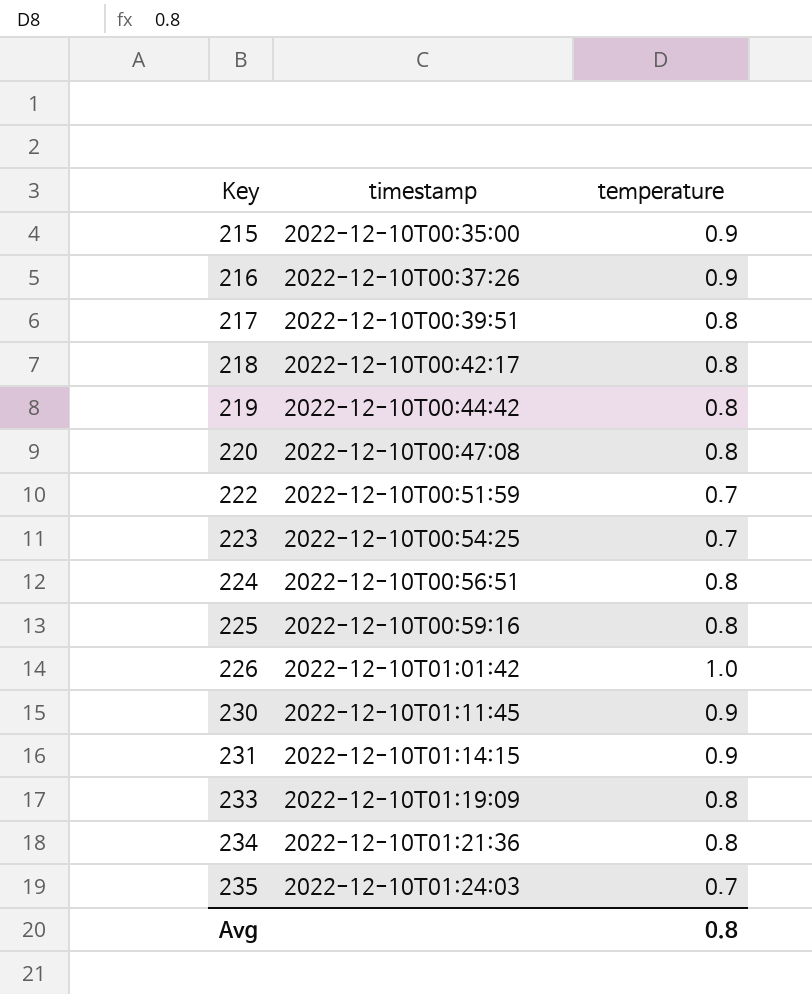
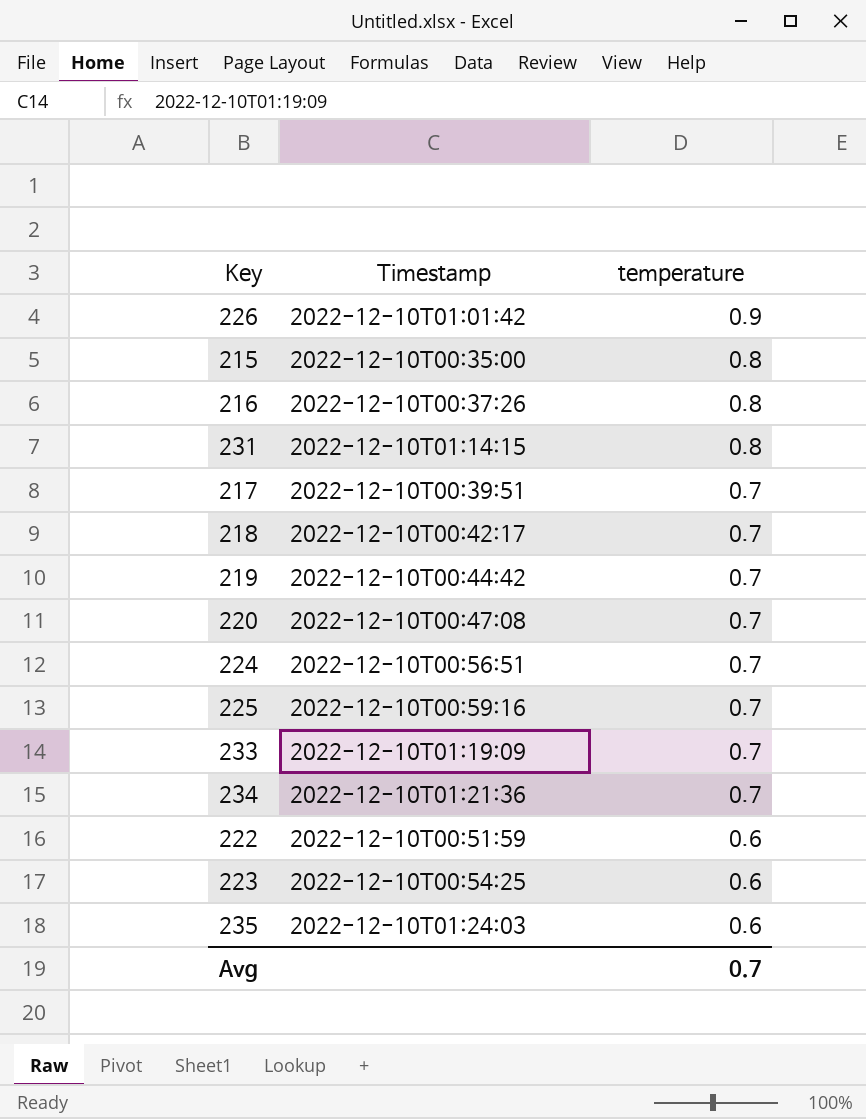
row order: Key ascending -> temperature descending
column name: timestamp -> Timestamp
row 230: 2022-12-10T01:11:45 | 0.9 -> none
226 | temperature: 1.0 -> 0.9
215 | temperature: 0.9 -> 0.8
216 | temperature: 0.9 -> 0.8
231 | temperature: 0.9 -> 0.8
217 | temperature: 0.8 -> 0.7
218 | temperature: 0.8 -> 0.7
219 | temperature: 0.8 -> 0.7
220 | temperature: 0.8 -> 0.7
224 | temperature: 0.8 -> 0.7
225 | temperature: 0.8 -> 0.7
233 | temperature: 0.8 -> 0.7
234 | temperature: 0.8 -> 0.7
222 | temperature: 0.7 -> 0.6
223 | temperature: 0.7 -> 0.6
235 | temperature: 0.7 -> 0.6
Avg | temperature: 0.8 -> 0.7

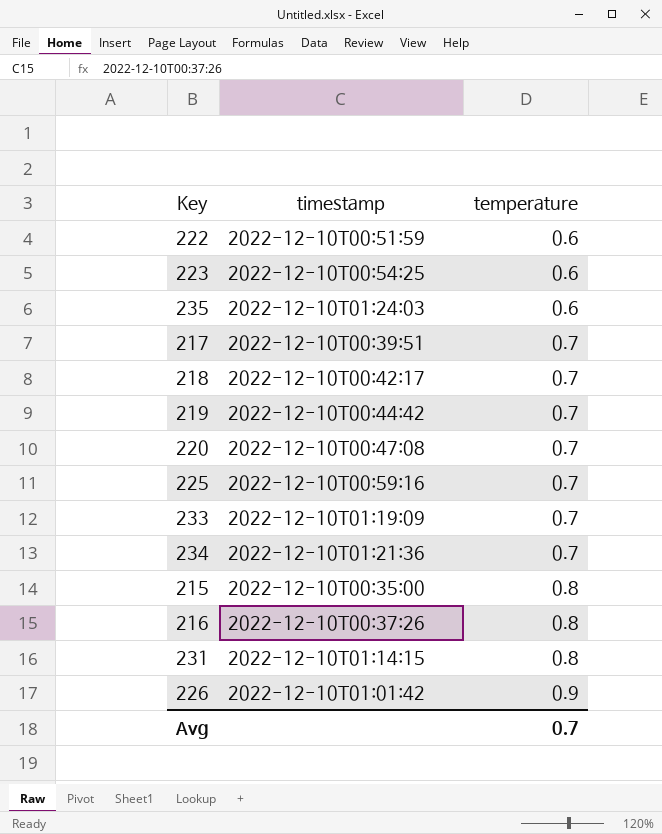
row order: temperature descending -> temperature ascending
column name: Timestamp -> timestamp
row 224: 2022-12-10T00:56:51 | 0.7 -> none

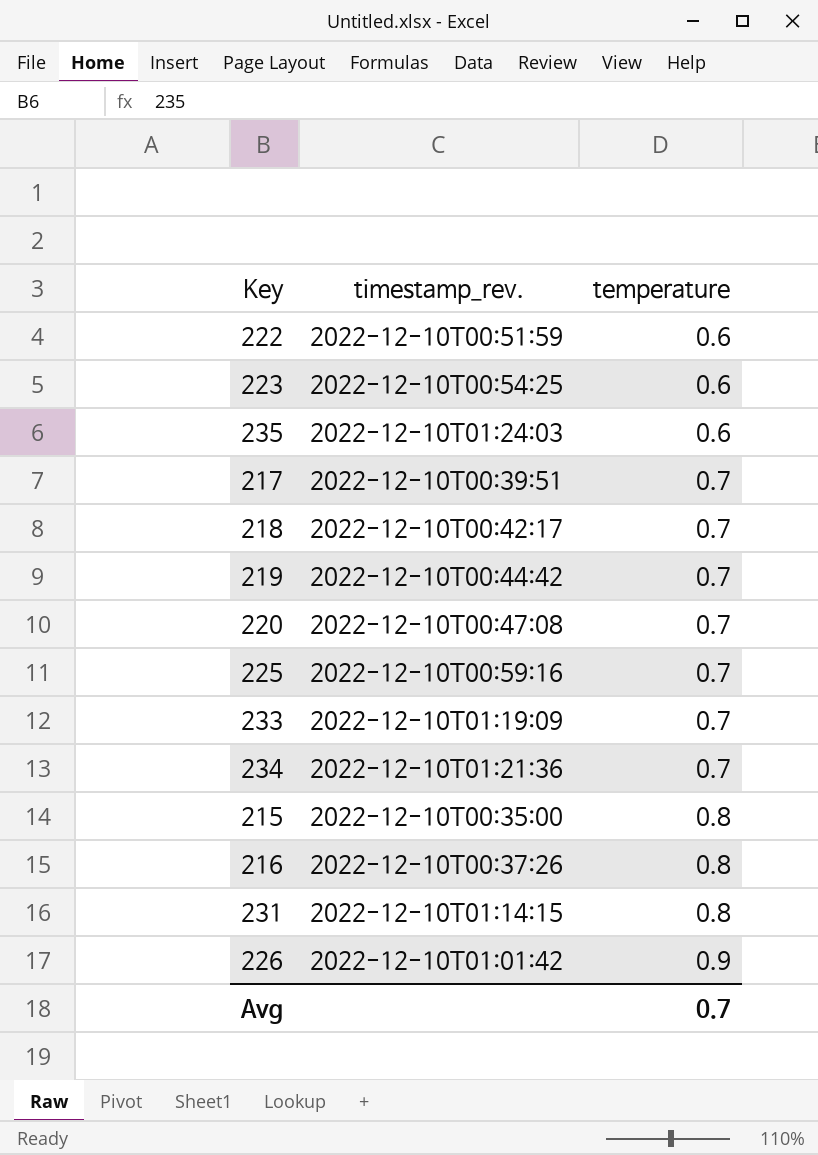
column name: timestamp -> timestamp_rev.

